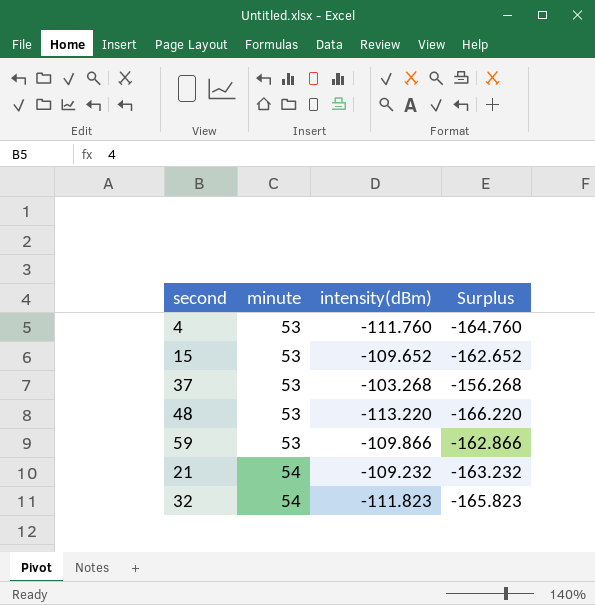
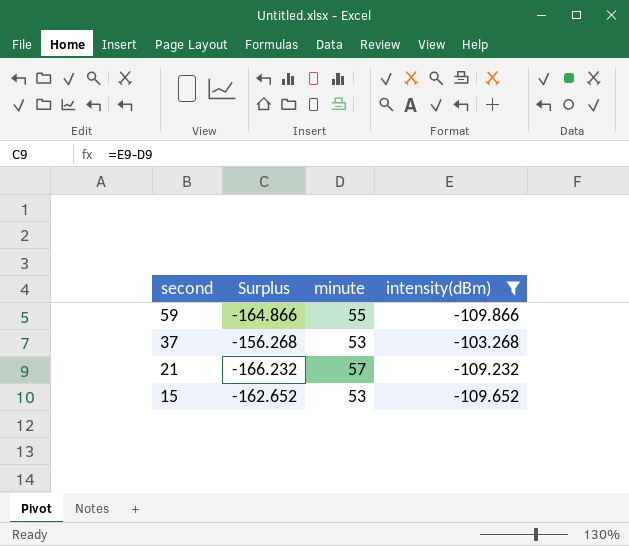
filter: none -> intensity(dBm) >= -109.866
row order: minute ascending -> second descending
column Surplus | position: 4 -> 2
59 | Surplus: -162.866 -> -164.866
59 | minute: 53 -> 55
21 | Surplus: -163.232 -> -166.232
21 | minute: 54 -> 57

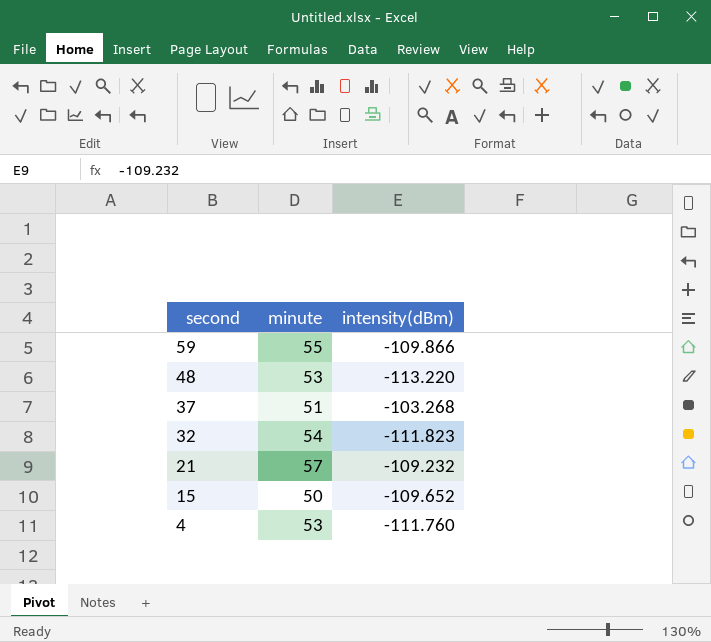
filter: intensity(dBm) >= -109.866 -> none
column Surplus | formula: [intensity(dBm)] - [minute] -> none
37 | minute: 53 -> 51
15 | minute: 53 -> 50

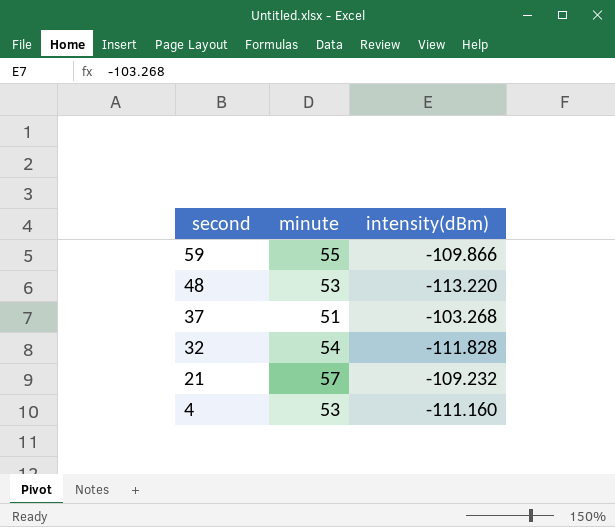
row 15: 50 | -109.652 -> none
32 | intensity(dBm): -111.823 -> -111.828
4 | intensity(dBm): -111.760 -> -111.160

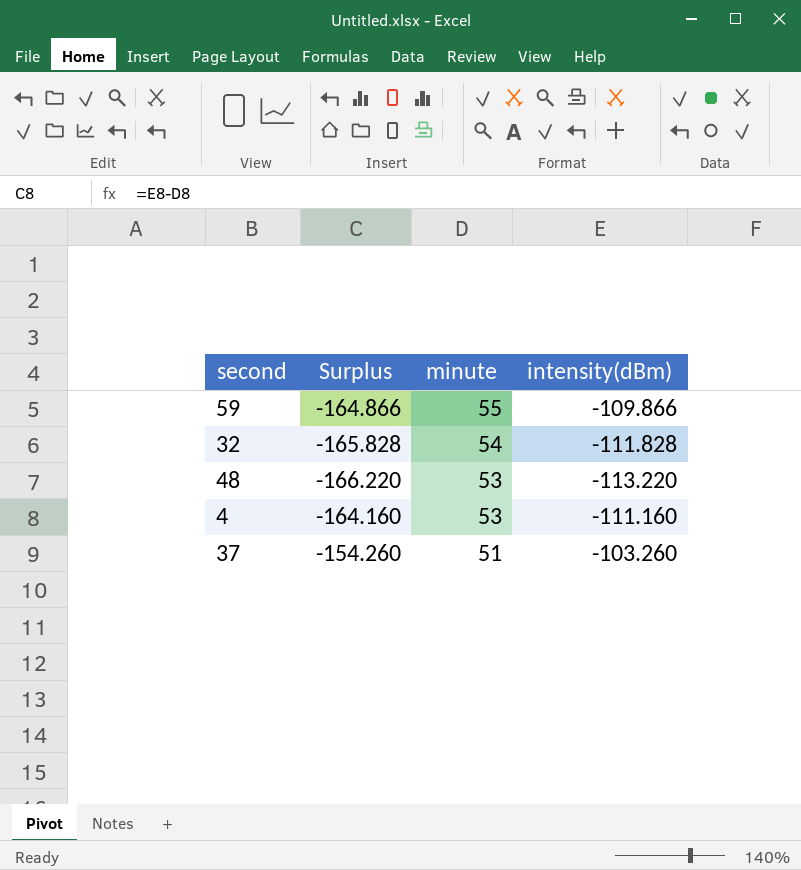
row order: second descending -> minute descending
column Surplus | formula: none -> [intensity(dBm)] - [minute]
row 21: 57 | -109.232 -> none
37 | intensity(dBm): -103.268 -> -103.260

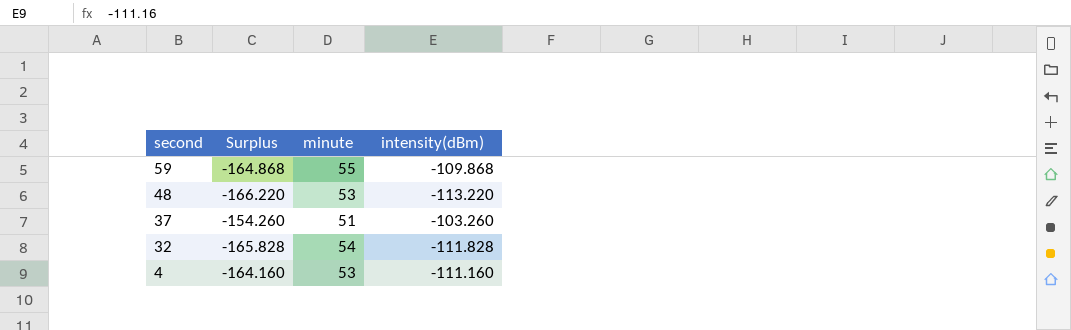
row order: minute descending -> second descending
59 | Surplus: -164.866 -> -164.868
59 | intensity(dBm): -109.866 -> -109.868

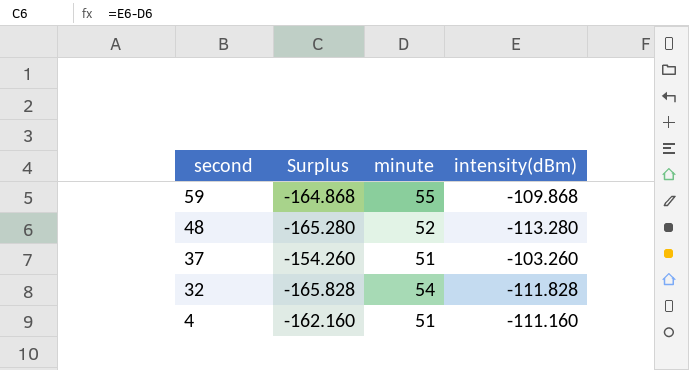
48 | Surplus: -166.220 -> -165.280
48 | minute: 53 -> 52
48 | intensity(dBm): -113.220 -> -113.280
4 | Surplus: -164.160 -> -162.160
4 | minute: 53 -> 51

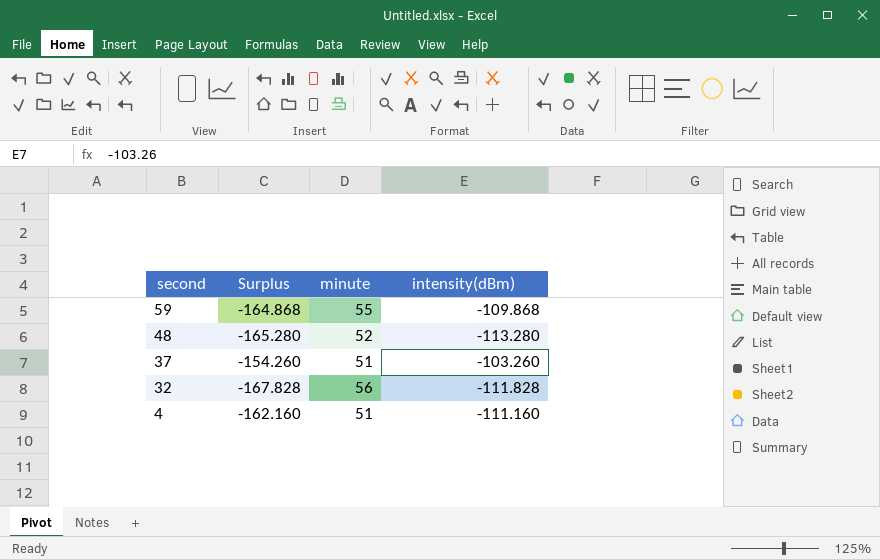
32 | Surplus: -165.828 -> -167.828
32 | minute: 54 -> 56

